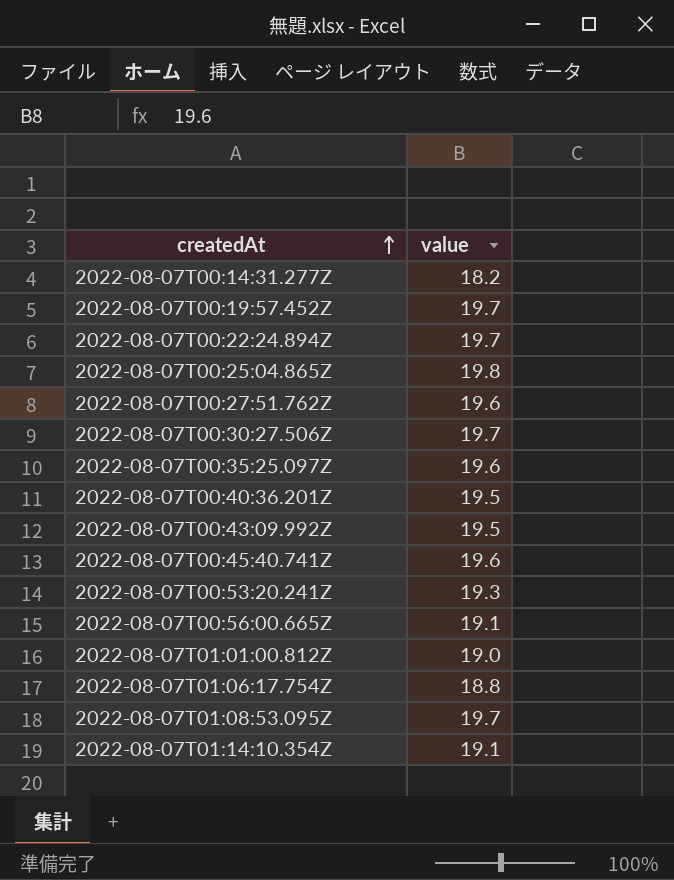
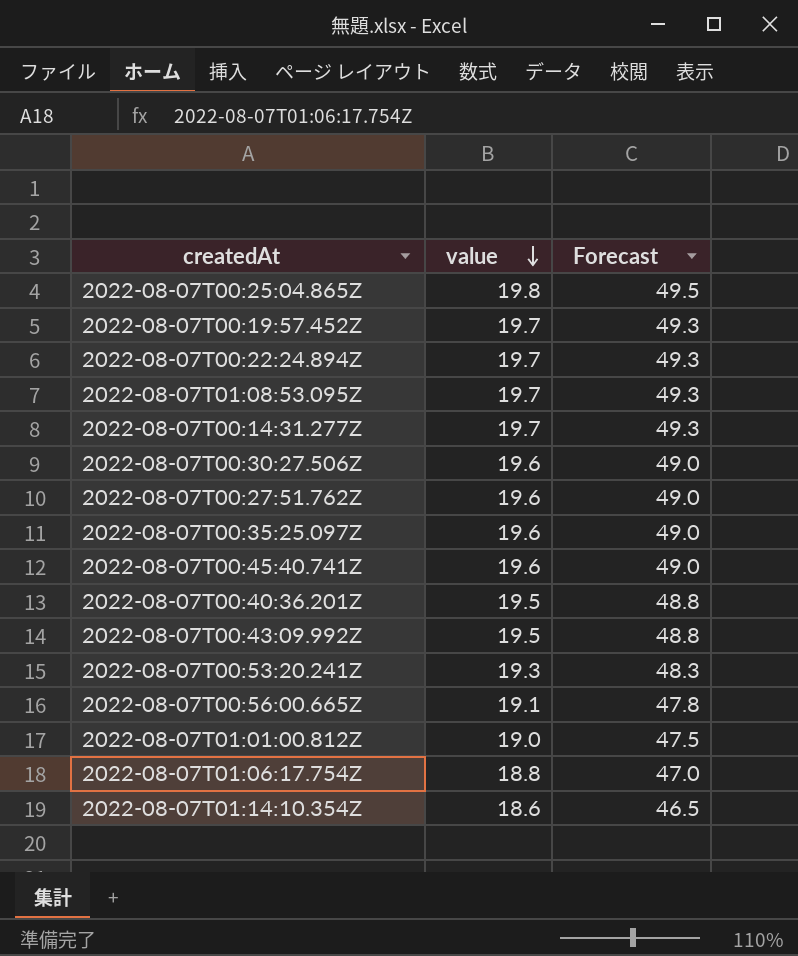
row order: createdAt ascending -> value descending
column Forecast | formula: none -> [value] * 2.5
2022-08-07T00:14:31.277Z | value: 18.2 -> 19.7
2022-08-07T00:30:27.506Z | value: 19.7 -> 19.6
2022-08-07T01:14:10.354Z | value: 19.1 -> 18.6

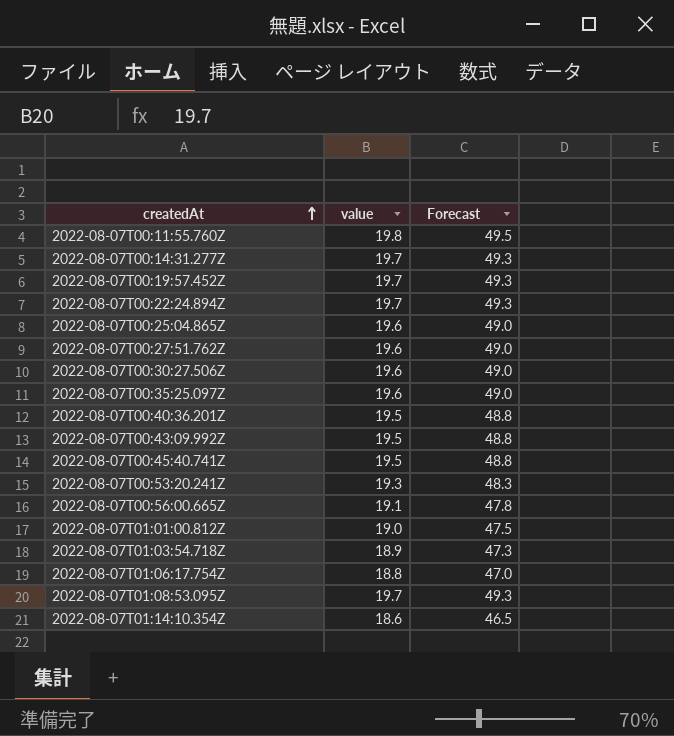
row order: value descending -> createdAt ascending
row 2022-08-07T00:11:55.760Z: none -> 19.8 | 49.5
2022-08-07T00:25:04.865Z | value: 19.8 -> 19.6
2022-08-07T00:25:04.865Z | Forecast: 49.5 -> 49.0
2022-08-07T00:45:40.741Z | value: 19.6 -> 19.5
2022-08-07T00:45:40.741Z | Forecast: 49.0 -> 48.8
row 2022-08-07T01:03:54.718Z: none -> 18.9 | 47.3

